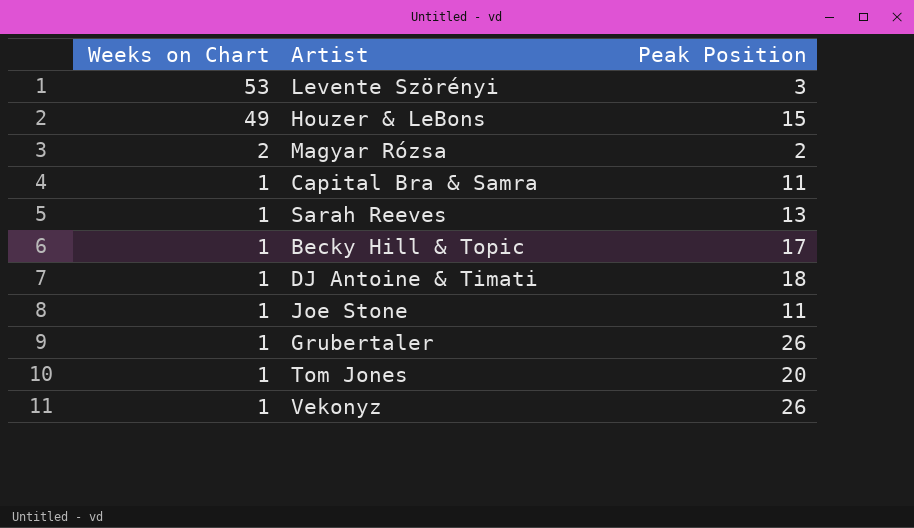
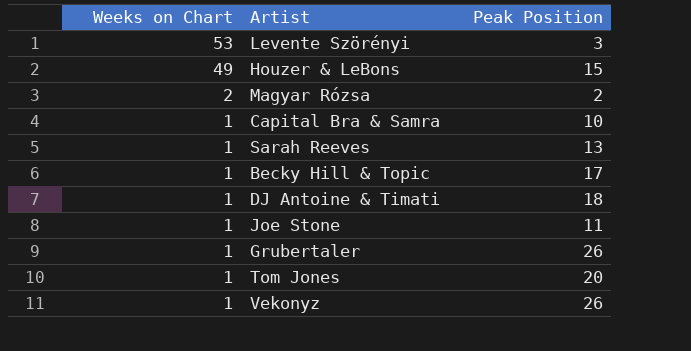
Capital Bra & Samra | Peak Position: 11 -> 10

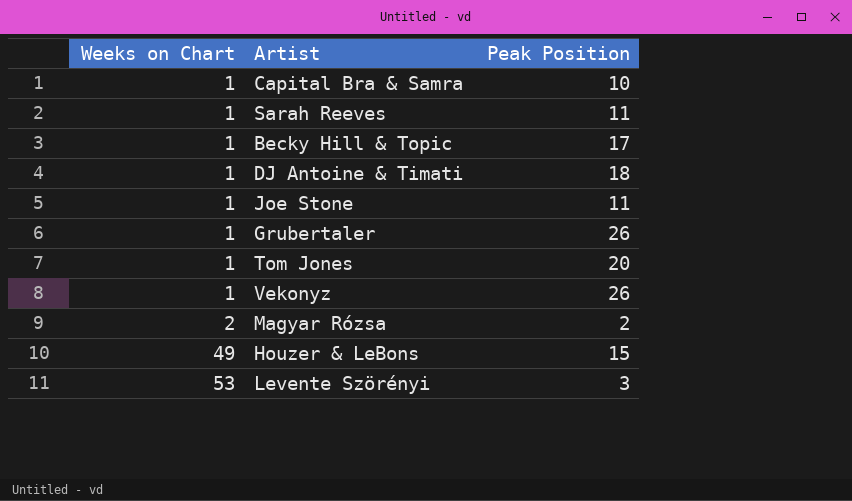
row order: Weeks on Chart descending -> Weeks on Chart ascending
Sarah Reeves | Peak Position: 13 -> 11

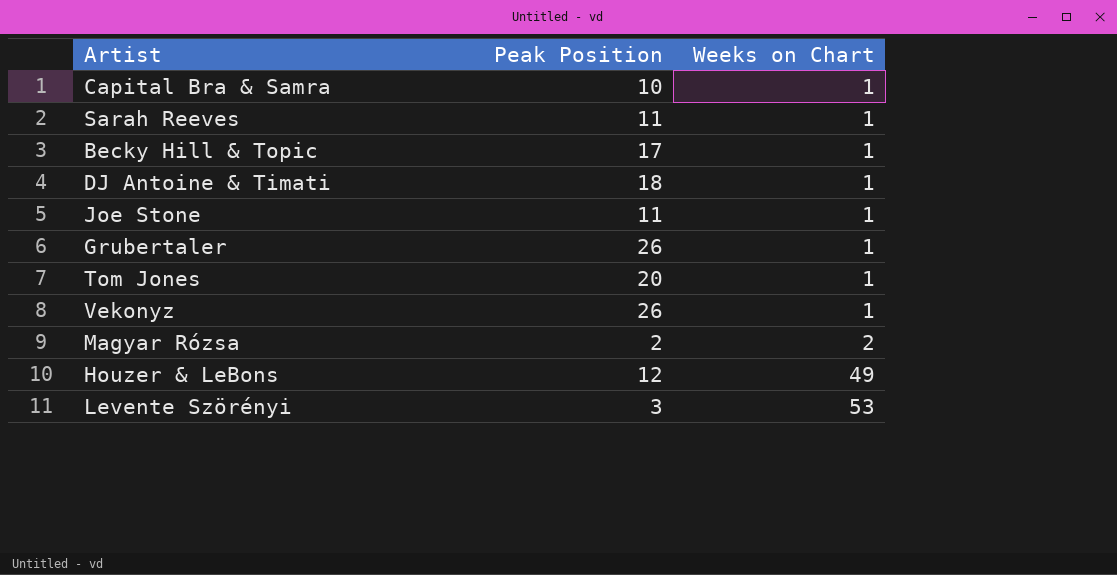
column Weeks on Chart | position: 1 -> 3
Houzer & LeBons | Peak Position: 15 -> 12

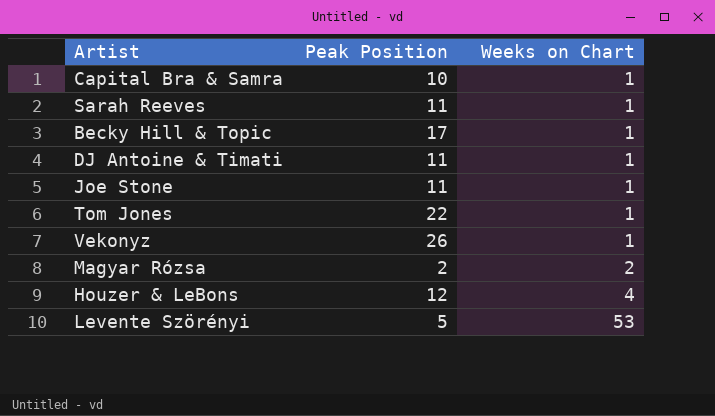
row Grubertaler: 26 | 1 -> none
DJ Antoine & Timati | Peak Position: 18 -> 11
Tom Jones | Peak Position: 20 -> 22
Houzer & LeBons | Weeks on Chart: 49 -> 4
Levente Szörényi | Peak Position: 3 -> 5

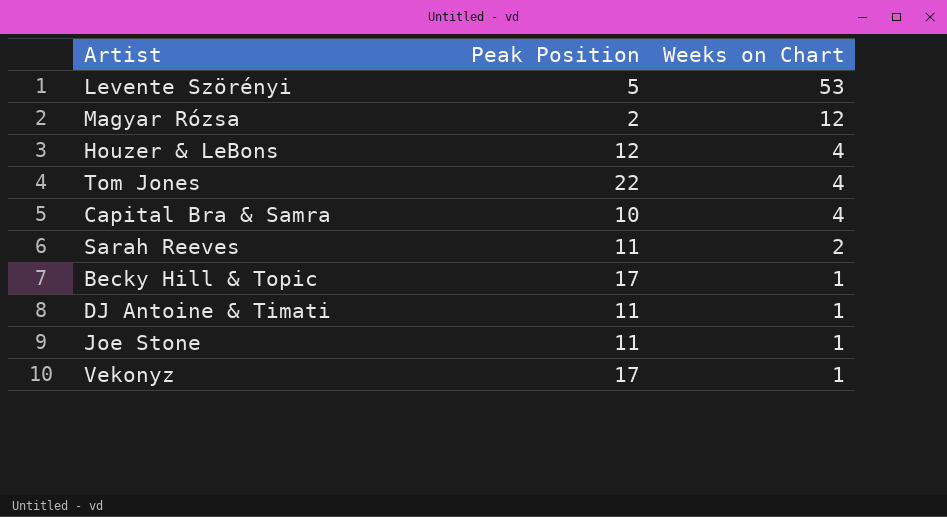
row order: Weeks on Chart ascending -> Weeks on Chart descending
Magyar Rózsa | Weeks on Chart: 2 -> 12
Tom Jones | Weeks on Chart: 1 -> 4
Capital Bra & Samra | Weeks on Chart: 1 -> 4
Sarah Reeves | Weeks on Chart: 1 -> 2
Vekonyz | Peak Position: 26 -> 17

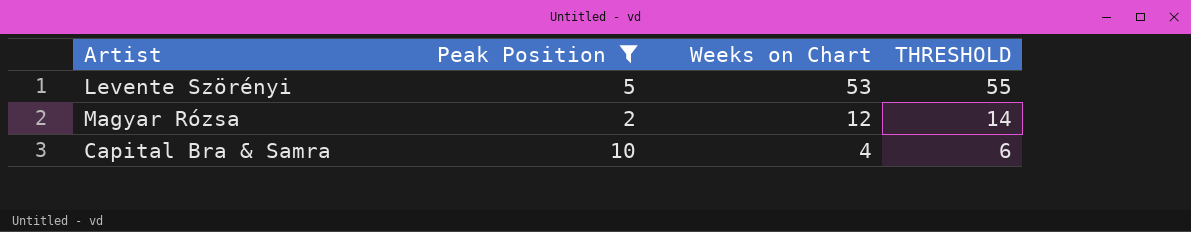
filter: none -> Peak Position <= 10
column THRESHOLD | formula: none -> [Weeks on Chart] + 2

